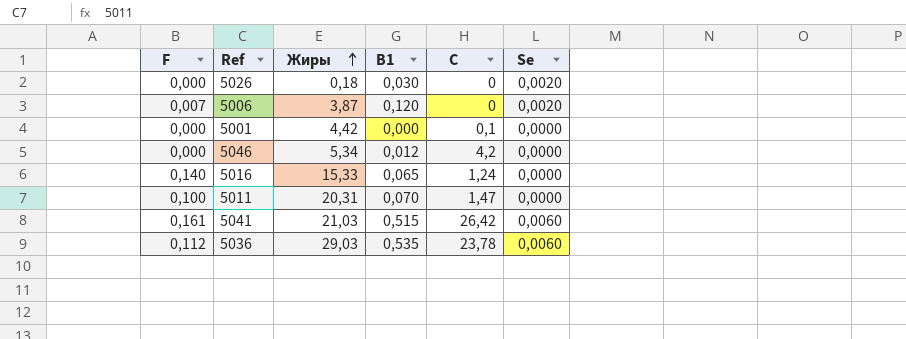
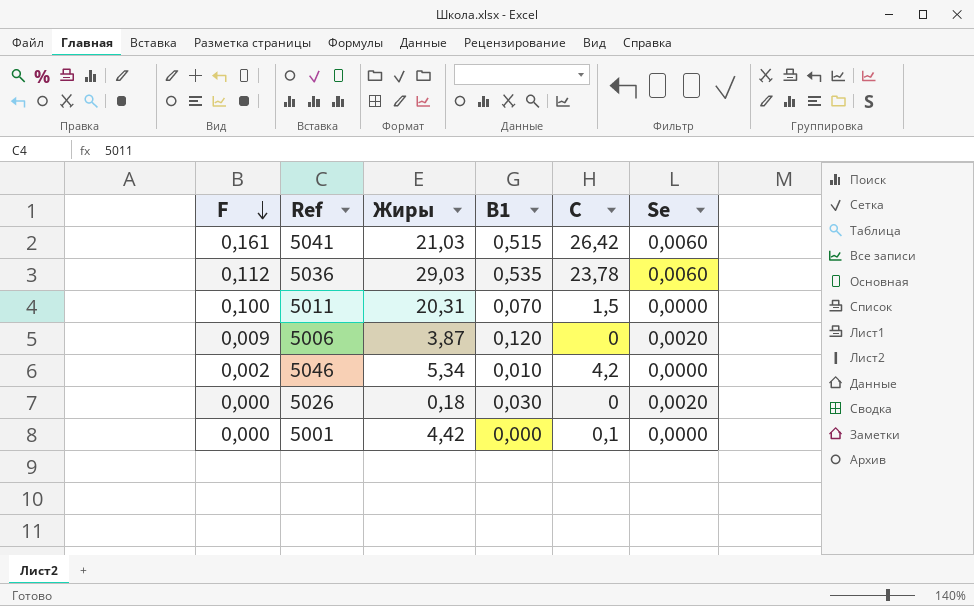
row order: Жиры ascending -> F descending
row 5016: 0,140 | 15,33 | 0,065 | 1,24 | 0,0000 -> none
5011 | C: 1,47 -> 1,5
5006 | F: 0,007 -> 0,009
5046 | F: 0,000 -> 0,002
5046 | B1: 0,012 -> 0,010

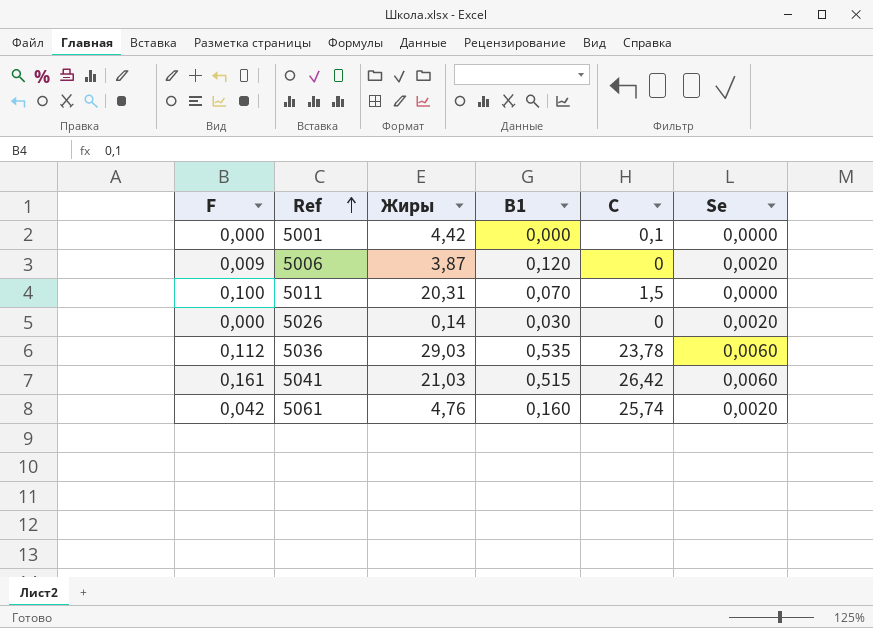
row order: F descending -> Ref ascending
row 5046: 0,002 | 5,34 | 0,010 | 4,2 | 0,0000 -> none
5026 | Жиры: 0,18 -> 0,14
row 5061: none -> 0,042 | 4,76 | 0,160 | 25,74 | 0,0020

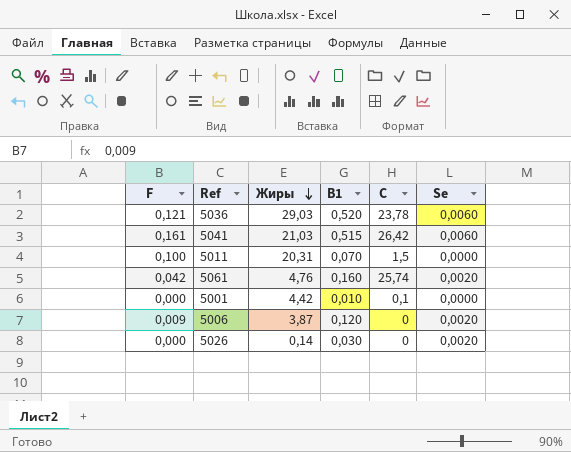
row order: Ref ascending -> Жиры descending
5036 | F: 0,112 -> 0,121
5036 | B1: 0,535 -> 0,520
5001 | B1: 0,000 -> 0,010

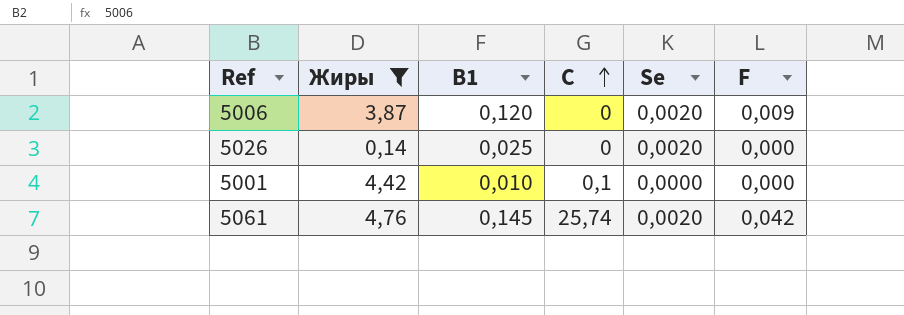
filter: none -> Жиры <= 4,76
row order: Жиры descending -> C ascending
column F | position: 1 -> 6
5026 | B1: 0,030 -> 0,025
5061 | B1: 0,160 -> 0,145

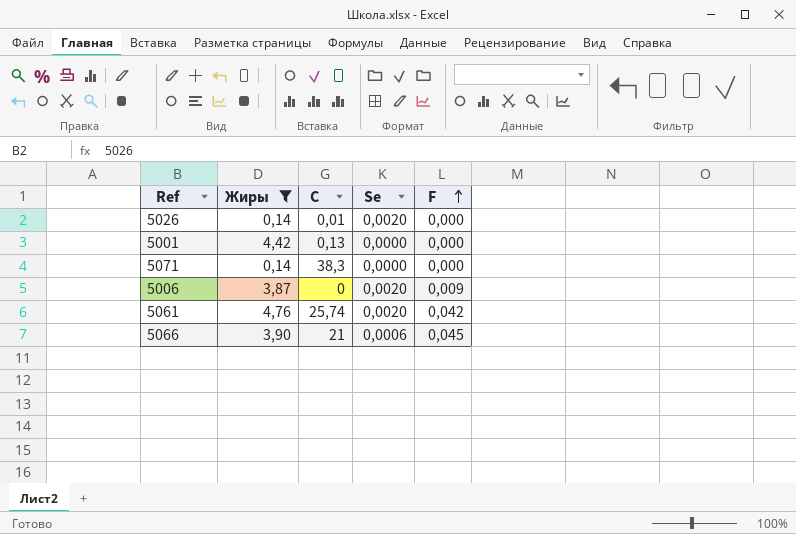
row order: C ascending -> F ascending
column B1 | position: 3 -> none
5026 | C: 0 -> 0,01
5001 | C: 0,1 -> 0,13
row 5071: none -> 0,14 | 38,3 | 0,0000 | 0,000
row 5066: none -> 3,90 | 21 | 0,0006 | 0,045

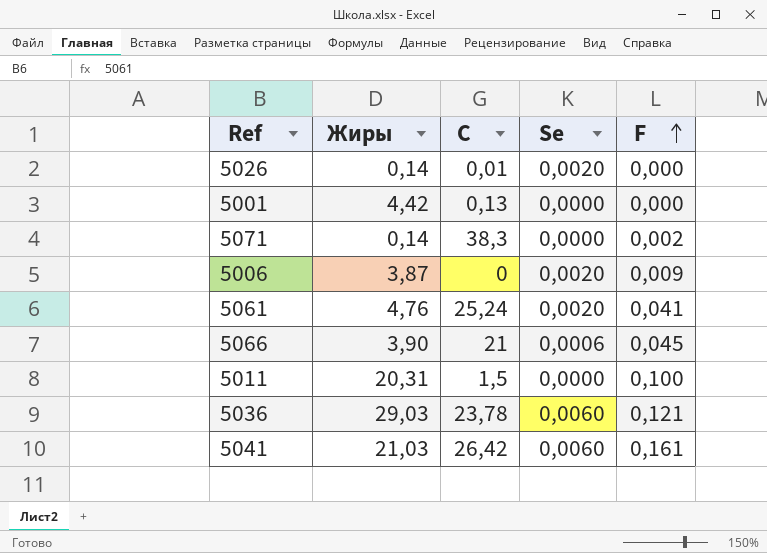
filter: Жиры <= 4,76 -> none
5071 | F: 0,000 -> 0,002
5061 | C: 25,74 -> 25,24
5061 | F: 0,042 -> 0,041

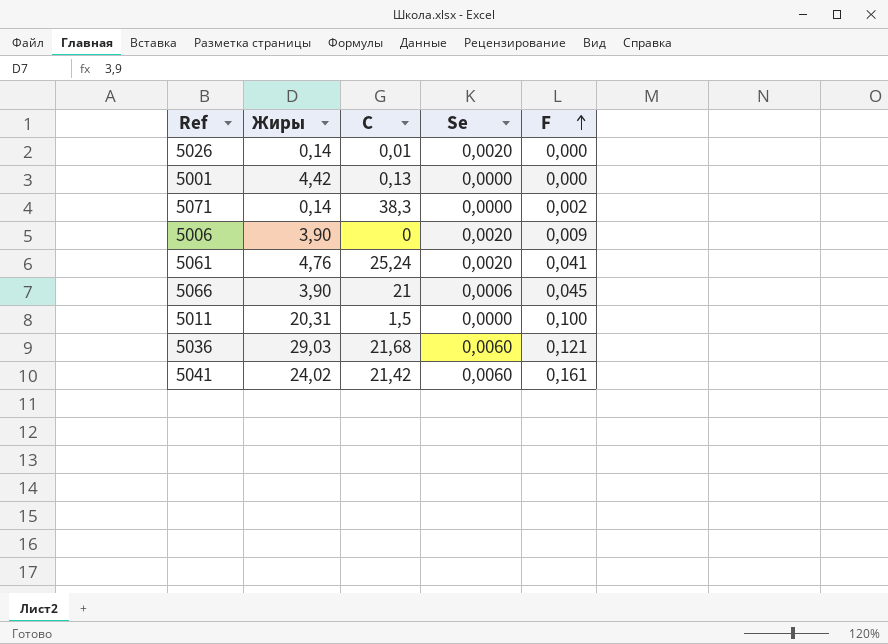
5006 | Жиры: 3,87 -> 3,90
5036 | C: 23,78 -> 21,68
5041 | Жиры: 21,03 -> 24,02
5041 | C: 26,42 -> 21,42

